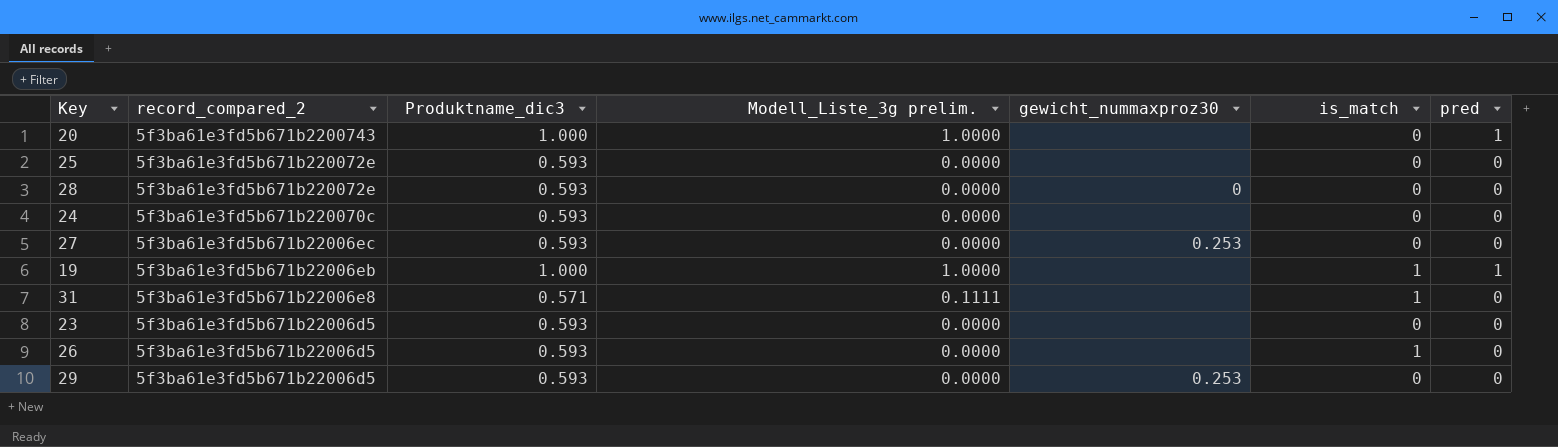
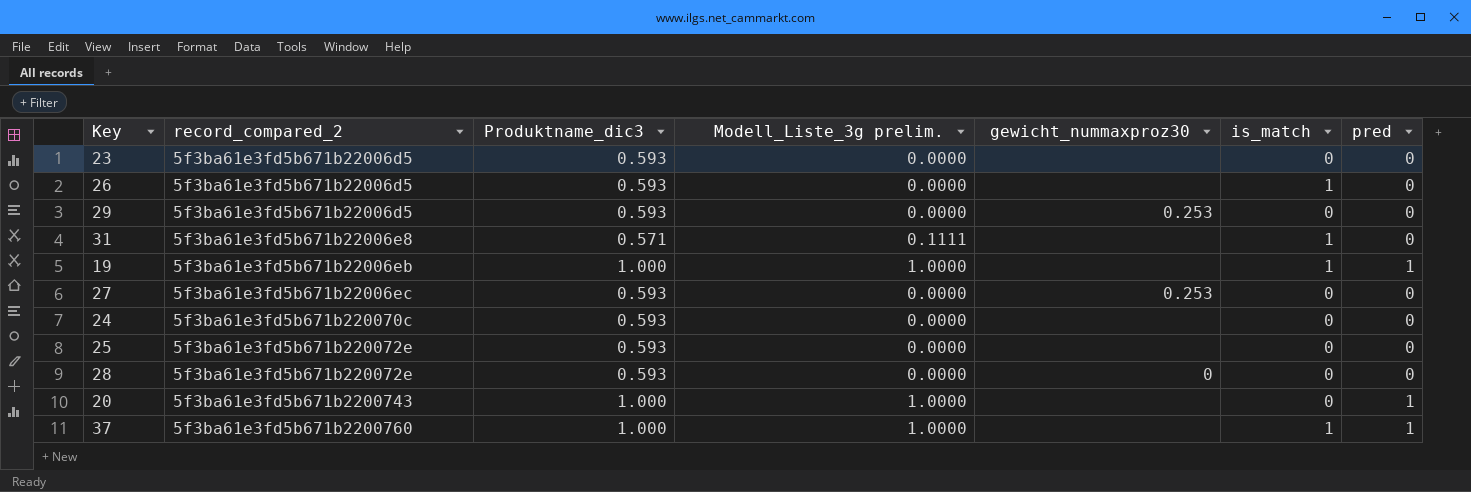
row order: record_compared_2 descending -> record_compared_2 ascending
row 37: none -> 5f3ba61e3fd5b671b2200760 | 1.000 | 1.0000 | none | 1 | 1

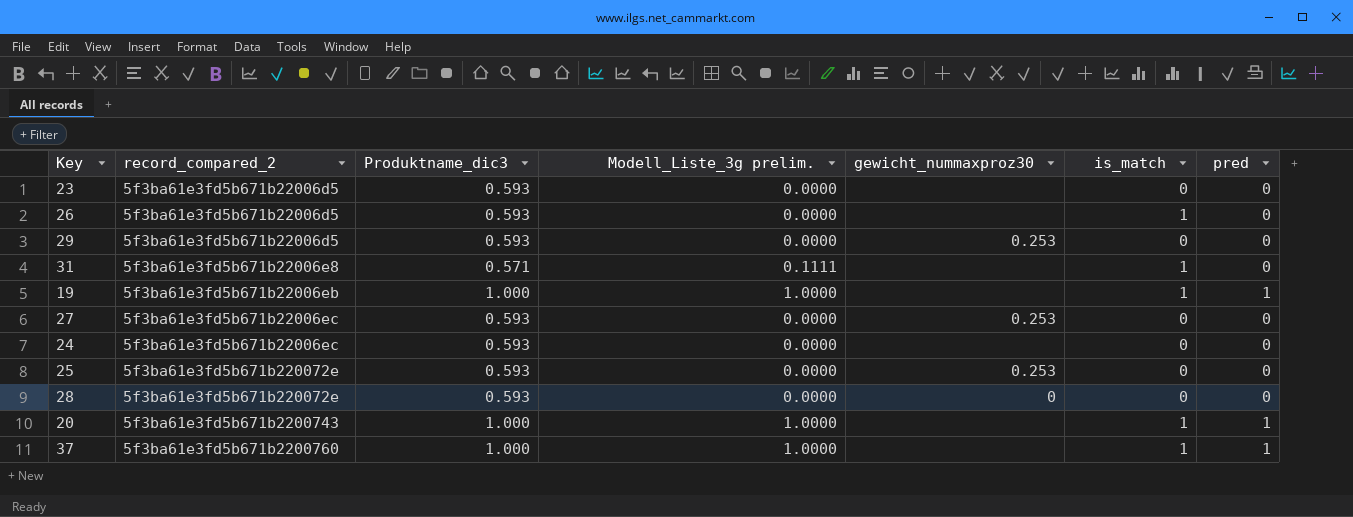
24 | record_compared_2: 5f3ba61e3fd5b671b220070c -> 5f3ba61e3fd5b671b22006ec
25 | gewicht_nummaxproz30: none -> 0.253
20 | is_match: 0 -> 1

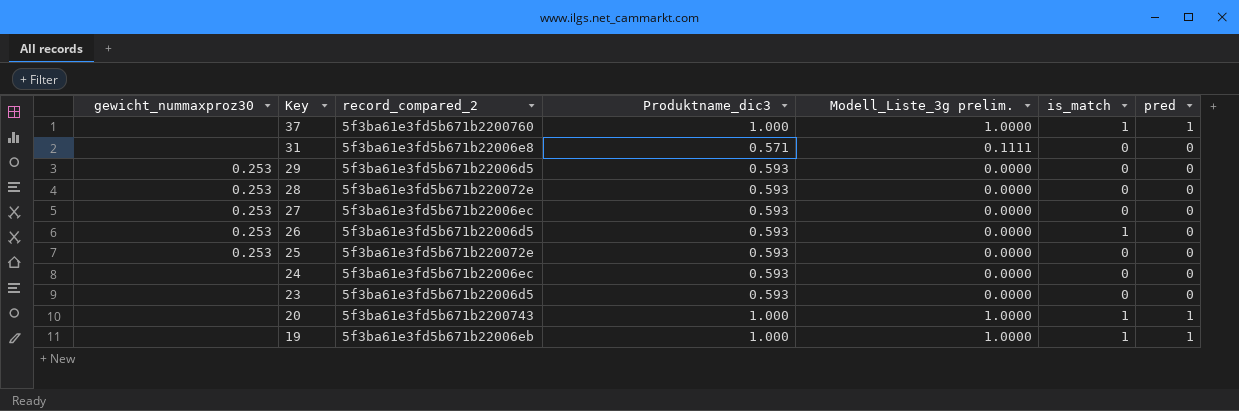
row order: record_compared_2 ascending -> Key descending
column gewicht_nummaxproz30 | position: 5 -> 1
31 | is_match: 1 -> 0
28 | gewicht_nummaxproz30: 0 -> 0.253
26 | gewicht_nummaxproz30: none -> 0.253

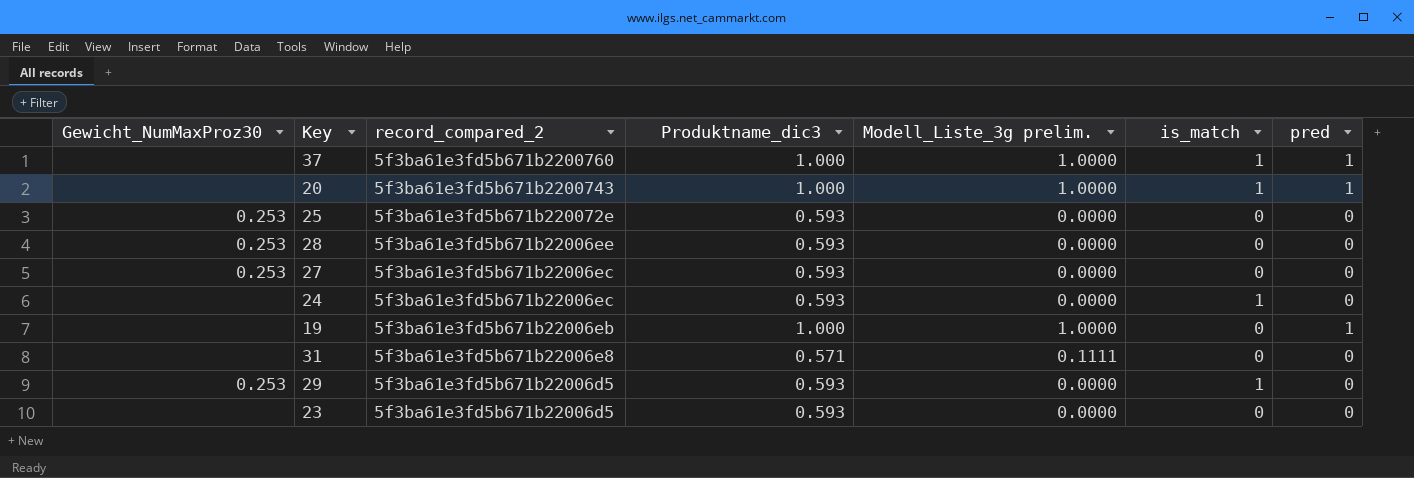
row order: Key descending -> record_compared_2 descending
column name: gewicht_nummaxproz30 -> Gewicht_NumMaxProz30
row 26: 0.253 | 5f3ba61e3fd5b671b22006d5 | 0.593 | 0.0000 | 1 | 0 -> none
28 | record_compared_2: 5f3ba61e3fd5b671b220072e -> 5f3ba61e3fd5b671b22006ee
24 | is_match: 0 -> 1
19 | is_match: 1 -> 0
29 | is_match: 0 -> 1

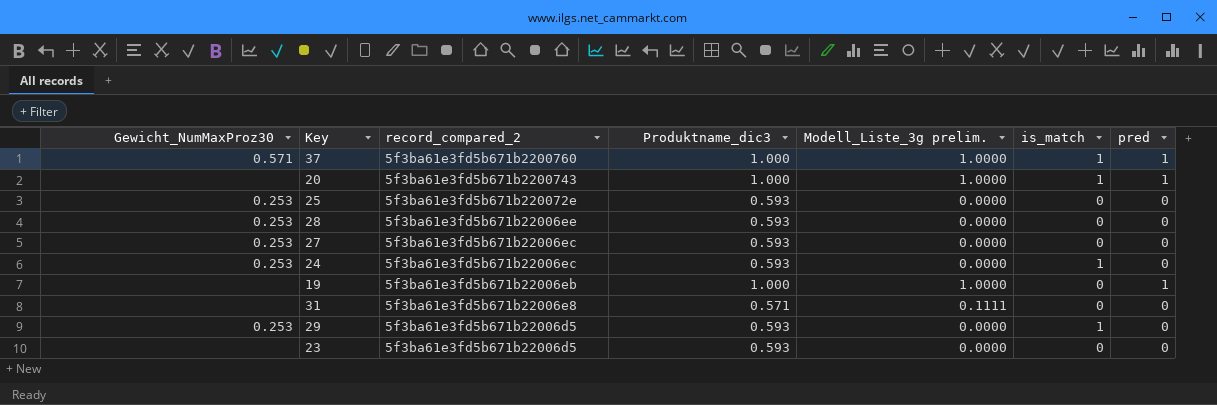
37 | Gewicht_NumMaxProz30: none -> 0.571
24 | Gewicht_NumMaxProz30: none -> 0.253

